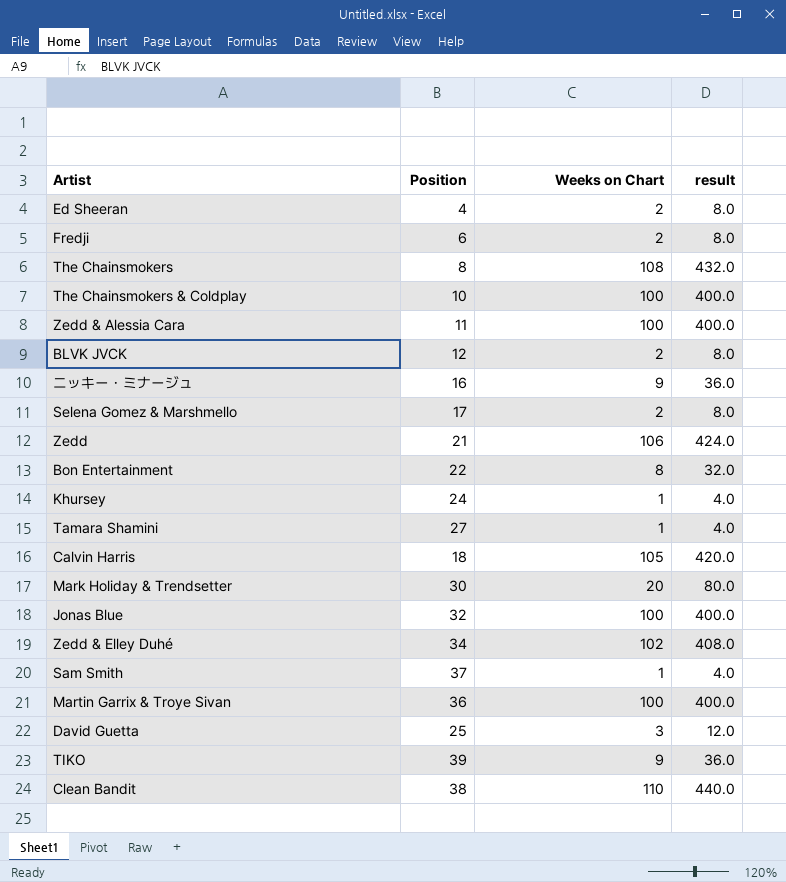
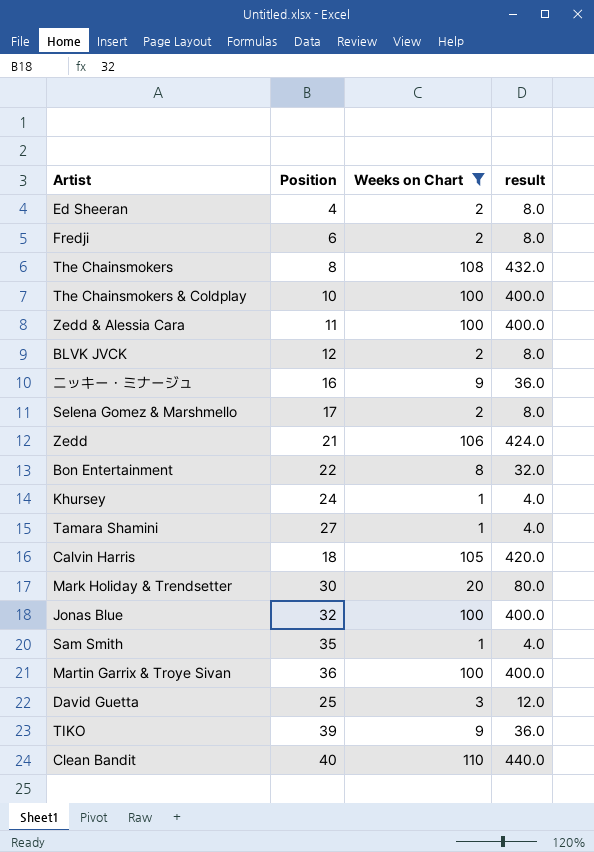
filter: none -> Weeks on Chart != 102
Sam Smith | Position: 37 -> 35
Clean Bandit | Position: 38 -> 40

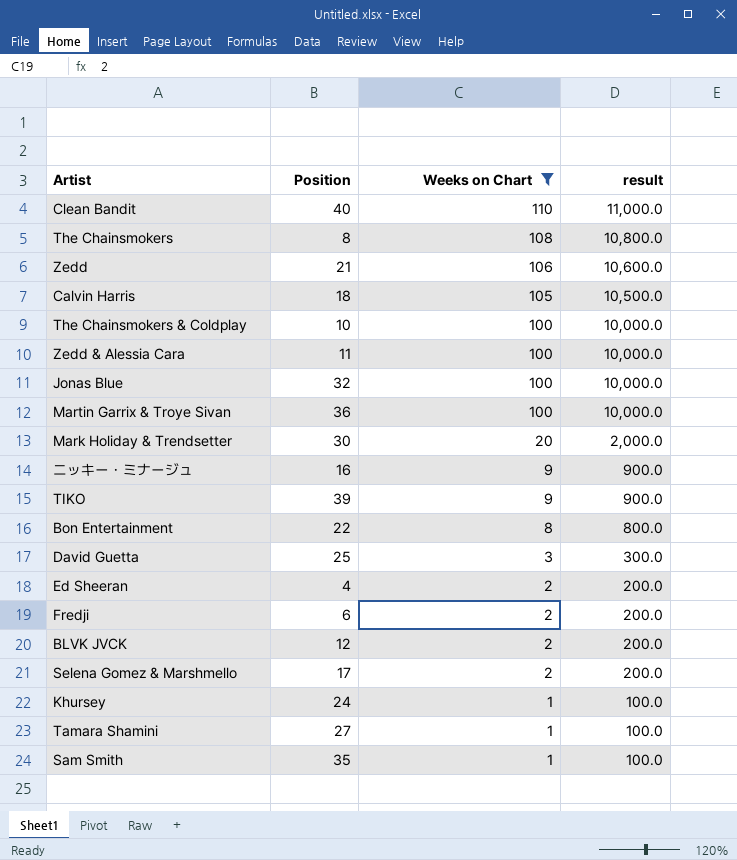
row order: none -> Weeks on Chart descending
column result | formula: [Weeks on Chart] * 4 -> [Weeks on Chart] * 100

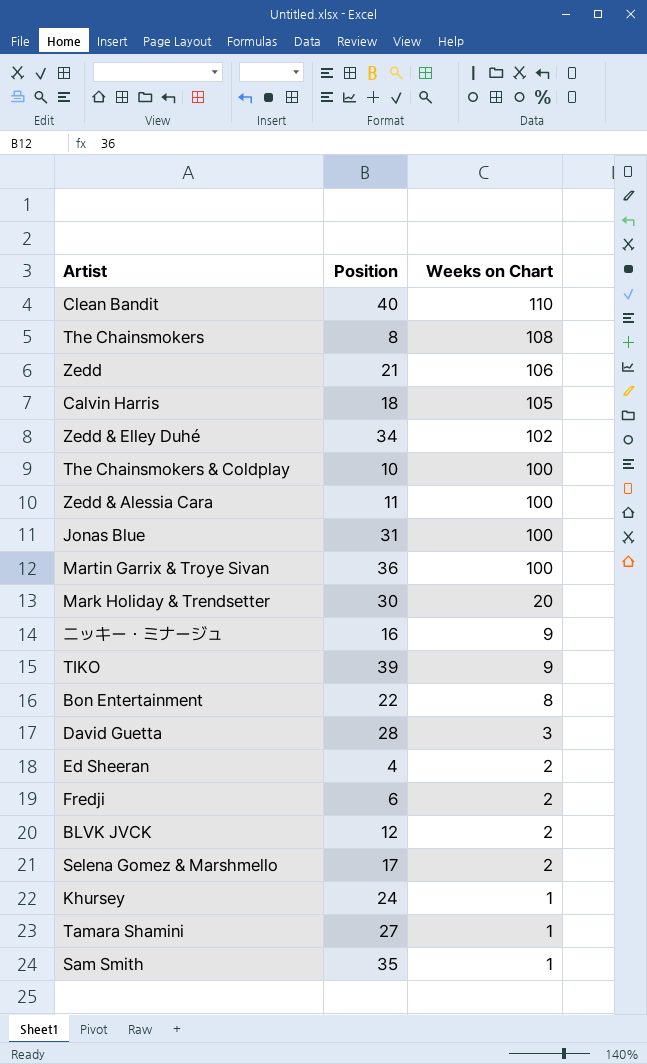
filter: Weeks on Chart != 102 -> none
column result | formula: [Weeks on Chart] * 100 -> none
Jonas Blue | Position: 32 -> 31
David Guetta | Position: 25 -> 28

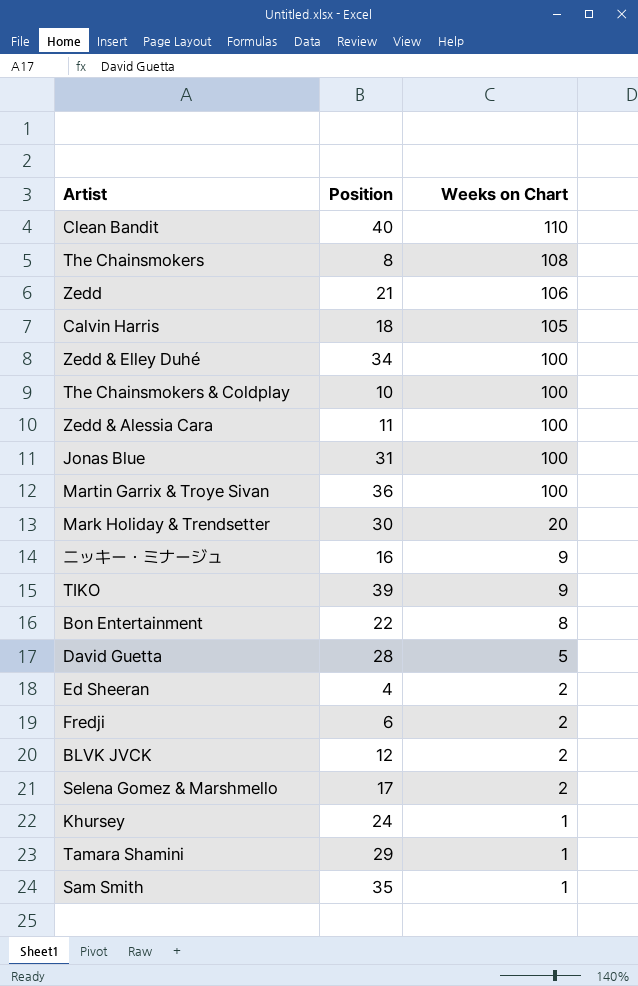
Zedd & Elley Duhé | Weeks on Chart: 102 -> 100
David Guetta | Weeks on Chart: 3 -> 5
Tamara Shamini | Position: 27 -> 29

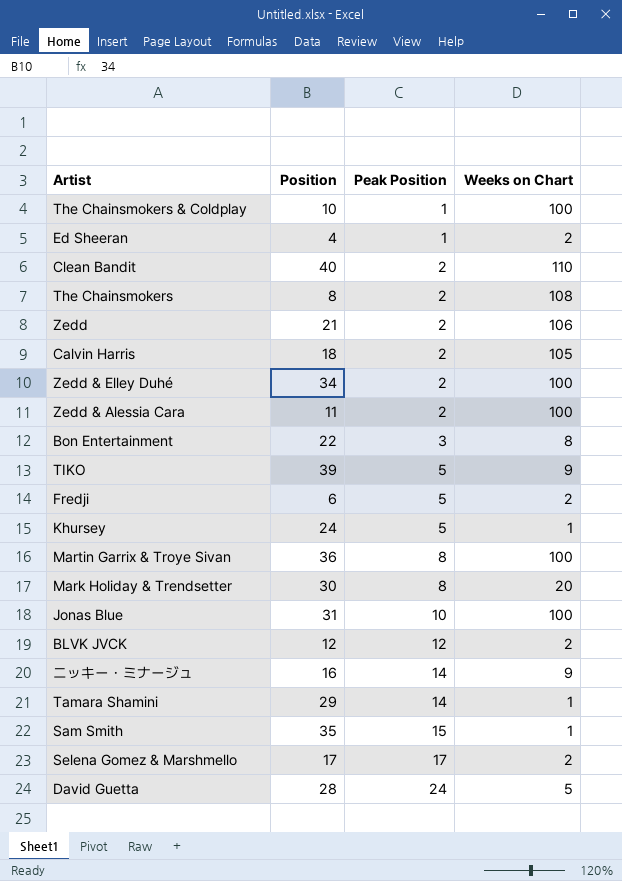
row order: Weeks on Chart descending -> Peak Position ascending
column Peak Position | position: none -> 3

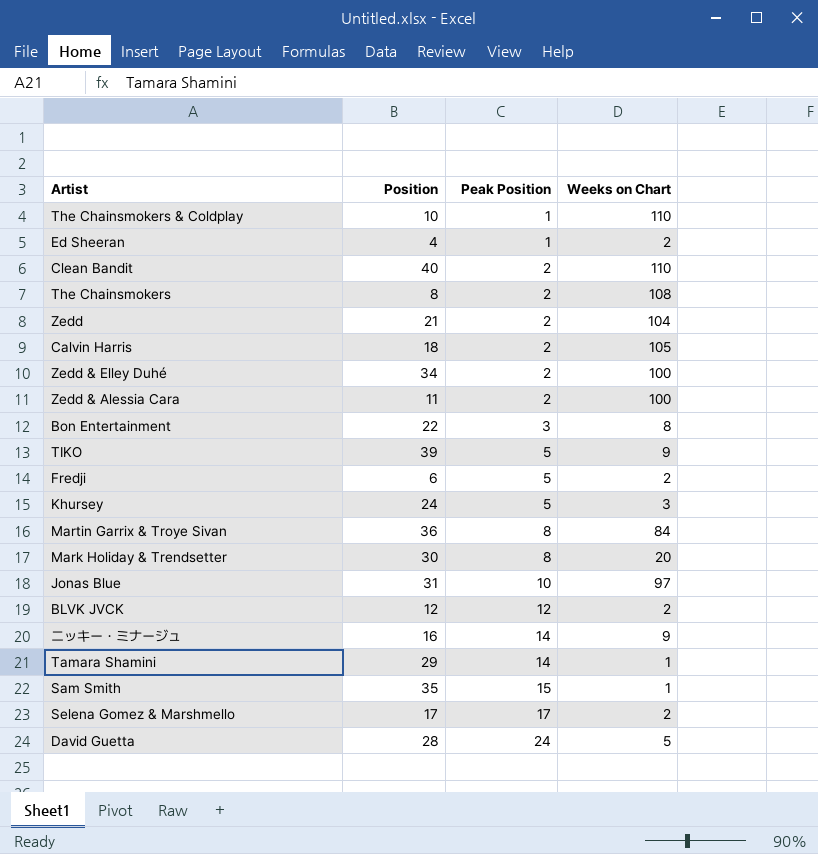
The Chainsmokers & Coldplay | Weeks on Chart: 100 -> 110
Zedd | Weeks on Chart: 106 -> 104
Khursey | Weeks on Chart: 1 -> 3
Martin Garrix & Troye Sivan | Weeks on Chart: 100 -> 84
Jonas Blue | Weeks on Chart: 100 -> 97

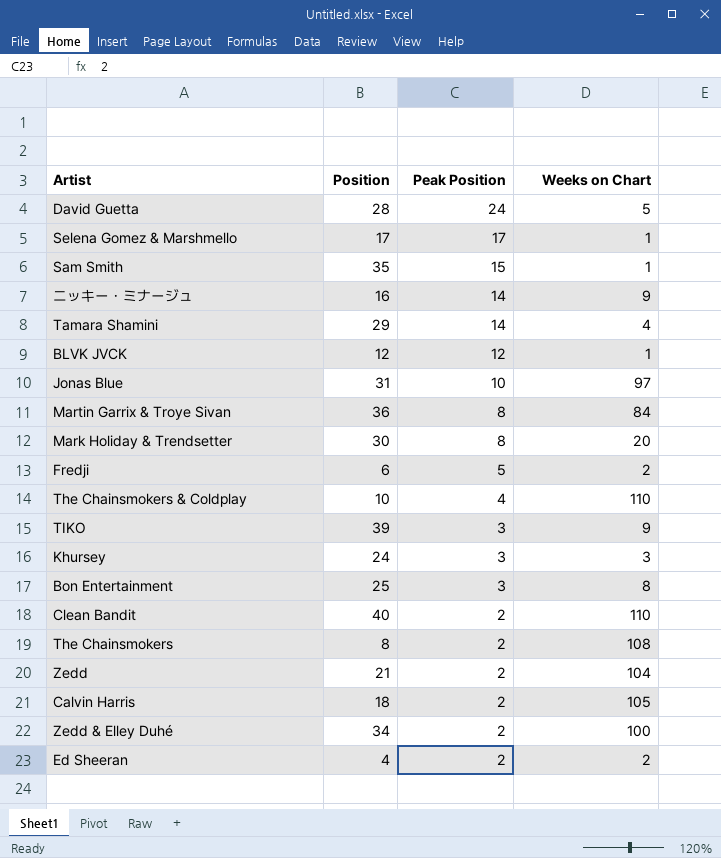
row order: Peak Position ascending -> Peak Position descending
row Zedd & Alessia Cara: 11 | 2 | 100 -> none
Selena Gomez & Marshmello | Weeks on Chart: 2 -> 1
Tamara Shamini | Weeks on Chart: 1 -> 4
BLVK JVCK | Weeks on Chart: 2 -> 1
The Chainsmokers & Coldplay | Peak Position: 1 -> 4
TIKO | Peak Position: 5 -> 3
Khursey | Peak Position: 5 -> 3
Bon Entertainment | Position: 22 -> 25
Ed Sheeran | Peak Position: 1 -> 2

